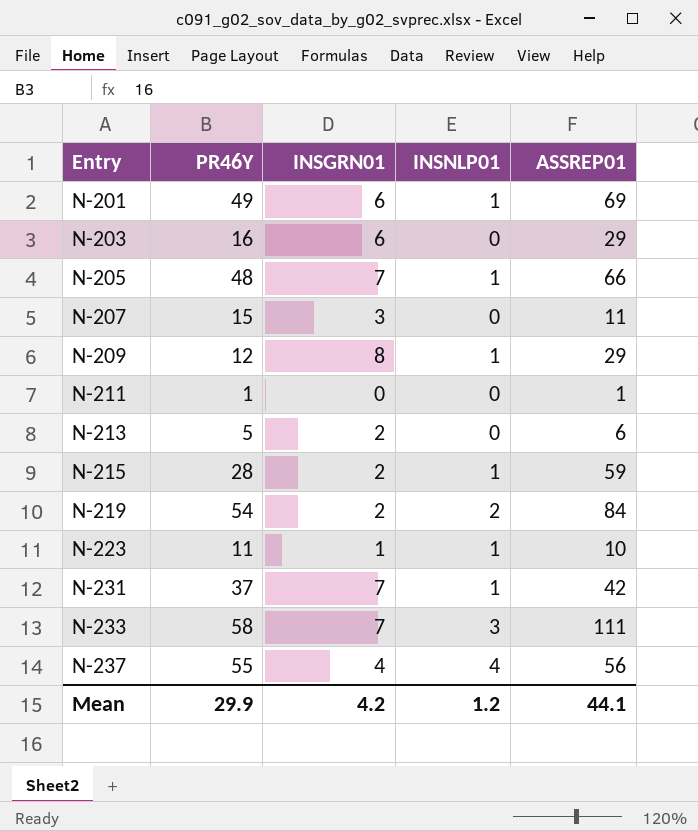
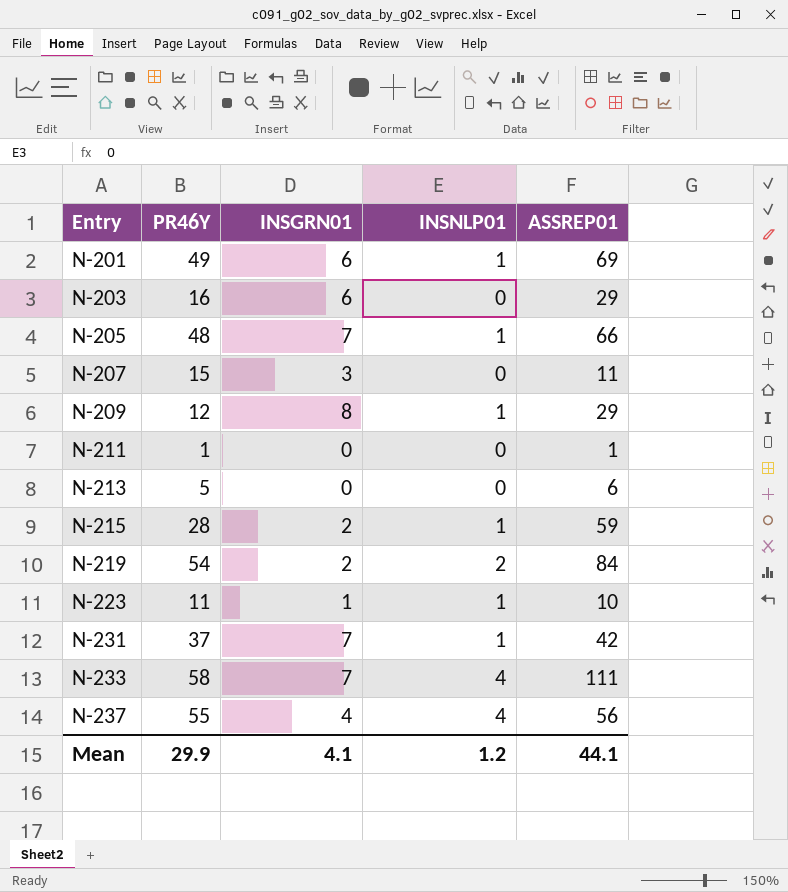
N-213 | INSGRN01: 2 -> 0
N-233 | INSNLP01: 3 -> 4
Mean | INSGRN01: 4.2 -> 4.1

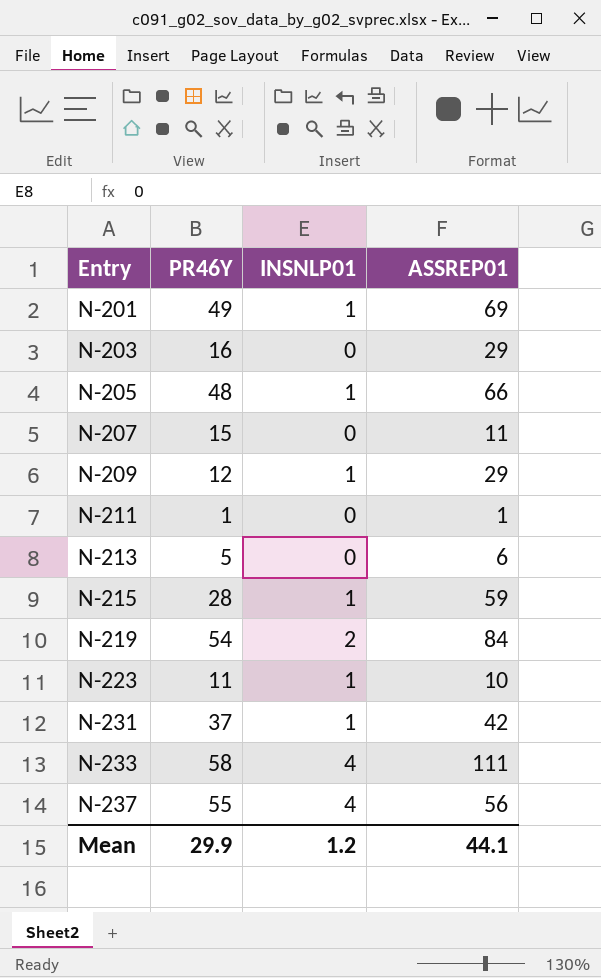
column INSGRN01 | position: 3 -> none

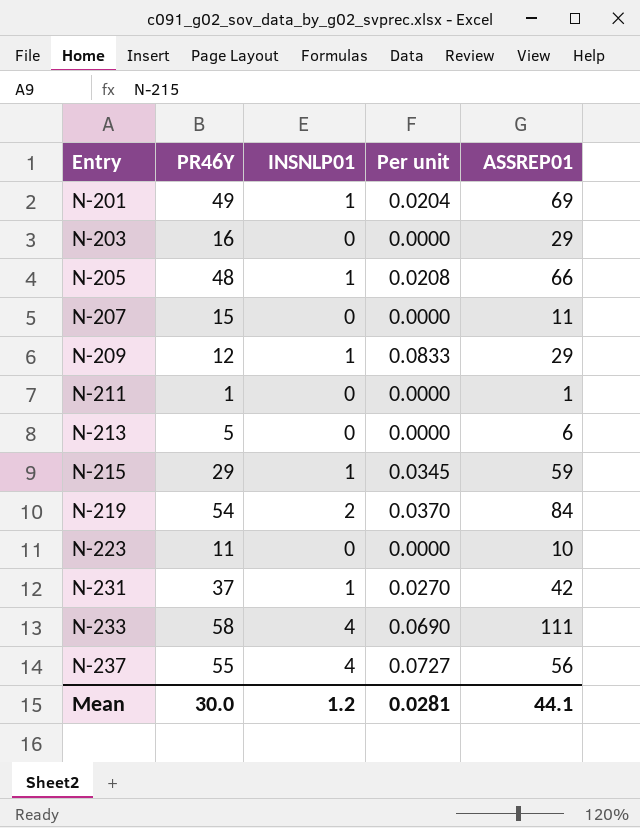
column Per unit | formula: none -> [INSNLP01] / [PR46Y]
N-215 | PR46Y: 28 -> 29
N-223 | INSNLP01: 1 -> 0
Mean | PR46Y: 29.9 -> 30.0

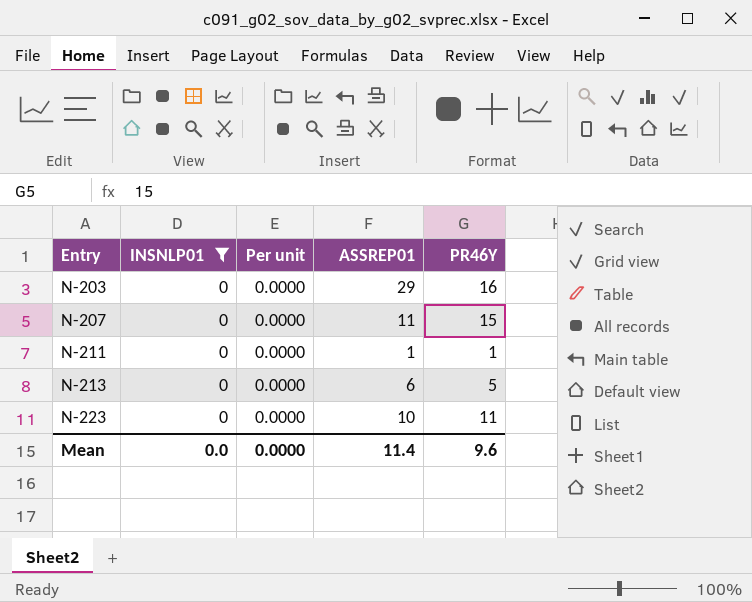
filter: none -> INSNLP01 = 0
column PR46Y | position: 2 -> 5
Mean | INSNLP01: 1.2 -> 0.0
Mean | Per unit: 0.0281 -> 0.0000
Mean | ASSREP01: 44.1 -> 11.4
Mean | PR46Y: 30.0 -> 9.6

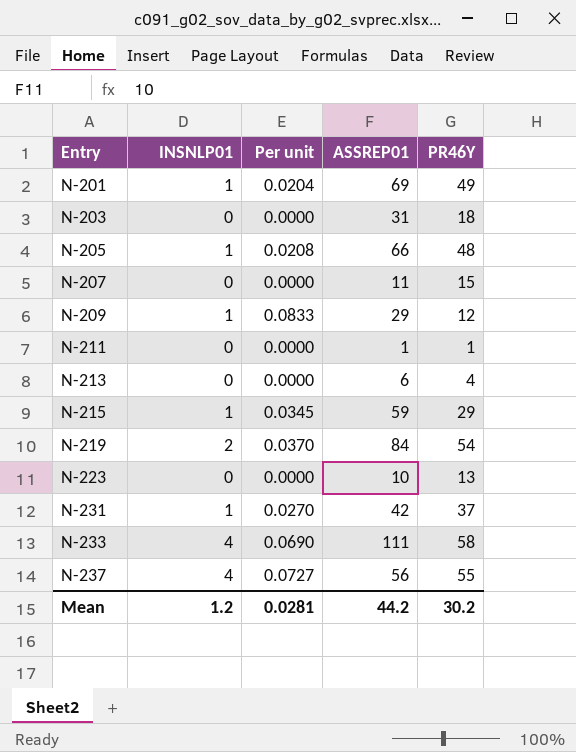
filter: INSNLP01 = 0 -> none
N-203 | ASSREP01: 29 -> 31
N-203 | PR46Y: 16 -> 18
N-213 | PR46Y: 5 -> 4
N-223 | PR46Y: 11 -> 13
Mean | INSNLP01: 0.0 -> 1.2
Mean | Per unit: 0.0000 -> 0.0281
Mean | ASSREP01: 11.4 -> 44.2
Mean | PR46Y: 9.6 -> 30.2

